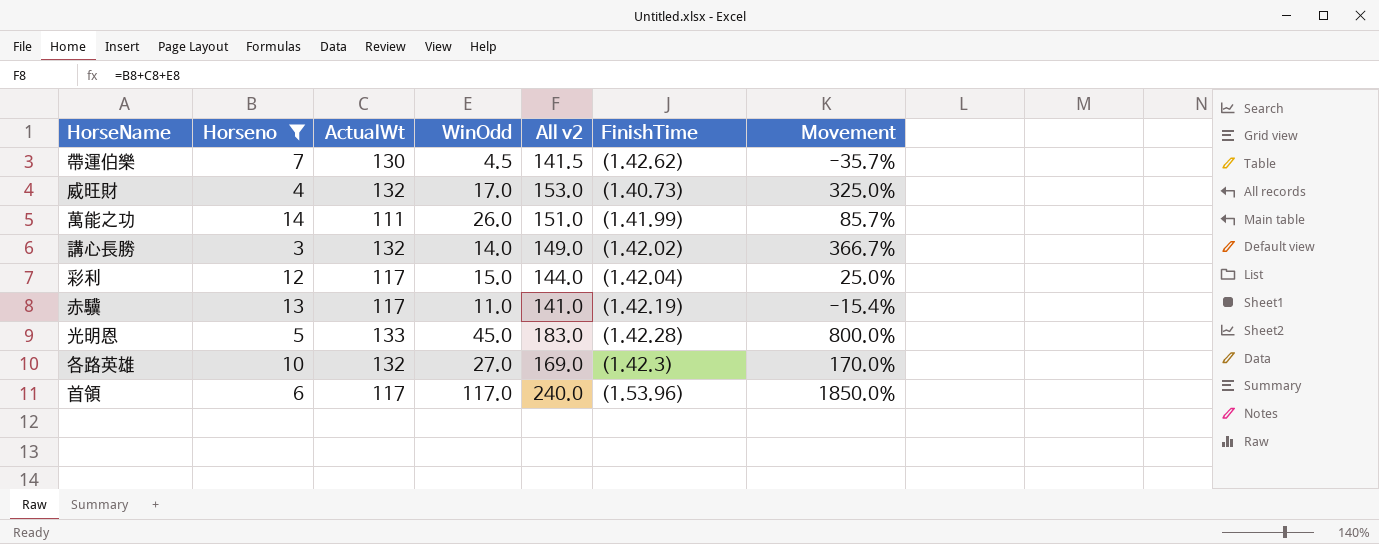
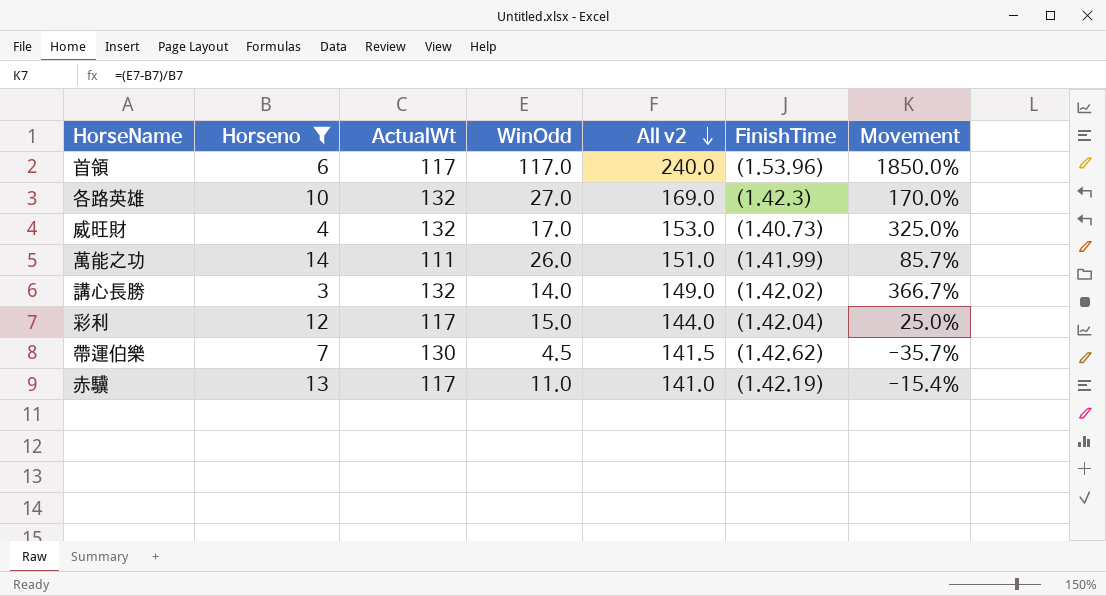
row order: none -> All v2 descending
row 光明恩: 5 | 133 | 45.0 | 183.0 | (1.42.28) | 800.0% -> none

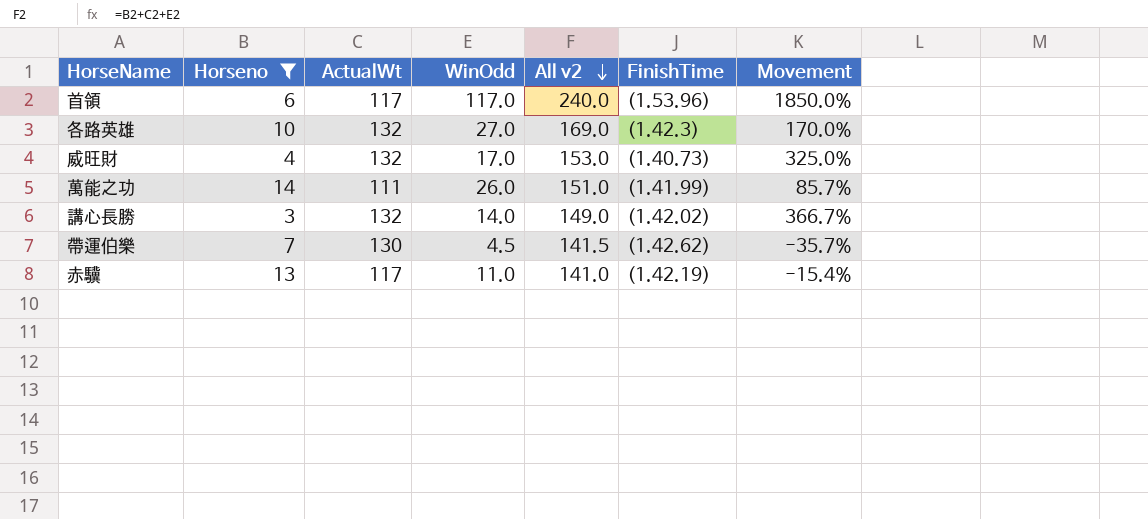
row 彩利: 12 | 117 | 15.0 | 144.0 | (1.42.04) | 25.0% -> none

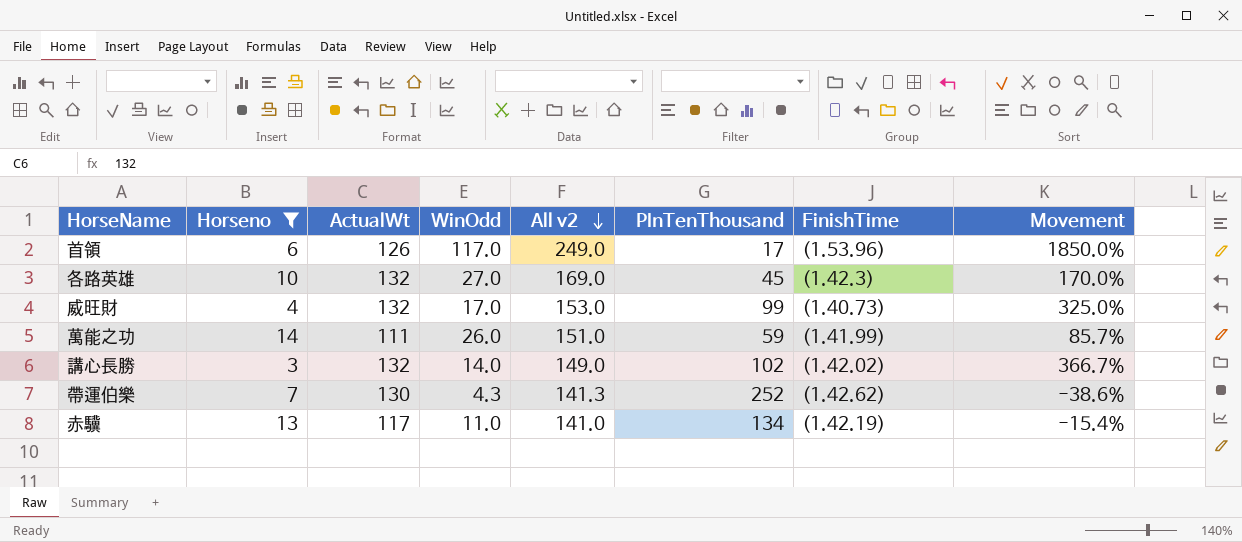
column PInTenThousand | position: none -> 6
首領 | ActualWt: 117 -> 126
首領 | All v2: 240.0 -> 249.0
帶運伯樂 | WinOdd: 4.5 -> 4.3
帶運伯樂 | All v2: 141.5 -> 141.3
帶運伯樂 | Movement: -35.7% -> -38.6%

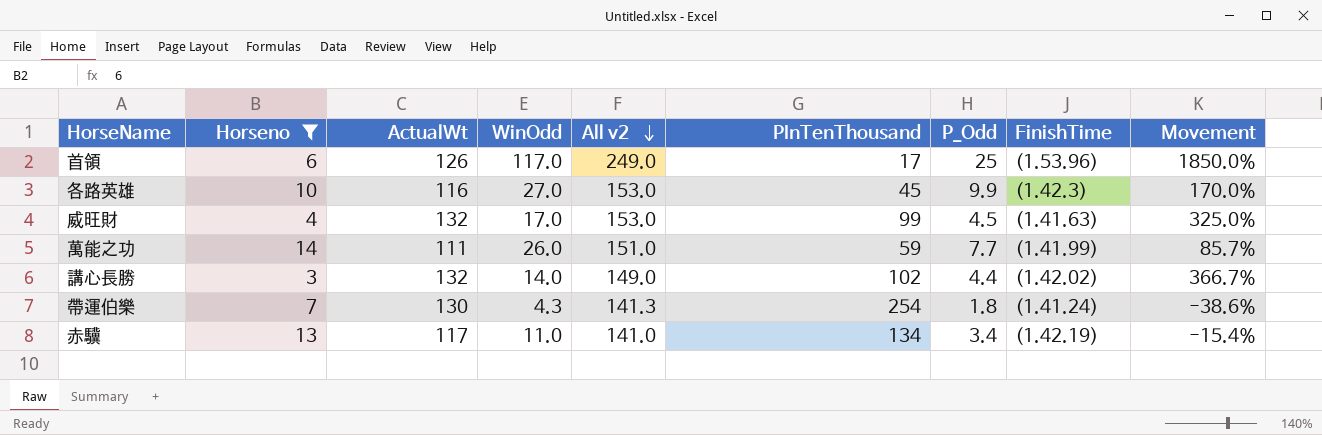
column P_Odd | position: none -> 7
各路英雄 | ActualWt: 132 -> 116
各路英雄 | All v2: 169.0 -> 153.0
威旺財 | FinishTime: (1.40.73) -> (1.41.63)
帶運伯樂 | PInTenThousand: 252 -> 254
帶運伯樂 | FinishTime: (1.42.62) -> (1.41.24)

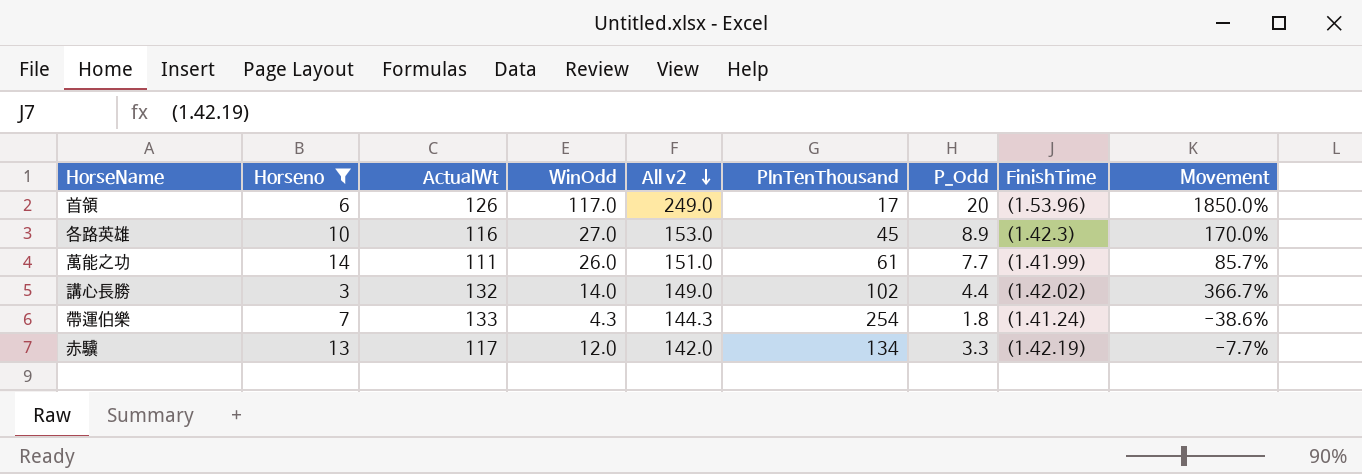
row 威旺財: 4 | 132 | 17.0 | 153.0 | 99 | 4.5 | (1.41.63) | 325.0% -> none
首領 | P_Odd: 25 -> 20
各路英雄 | P_Odd: 9.9 -> 8.9
萬能之功 | PInTenThousand: 59 -> 61
帶運伯樂 | ActualWt: 130 -> 133
帶運伯樂 | All v2: 141.3 -> 144.3
赤驥 | WinOdd: 11.0 -> 12.0
赤驥 | All v2: 141.0 -> 142.0
赤驥 | P_Odd: 3.4 -> 3.3
赤驥 | Movement: -15.4% -> -7.7%

